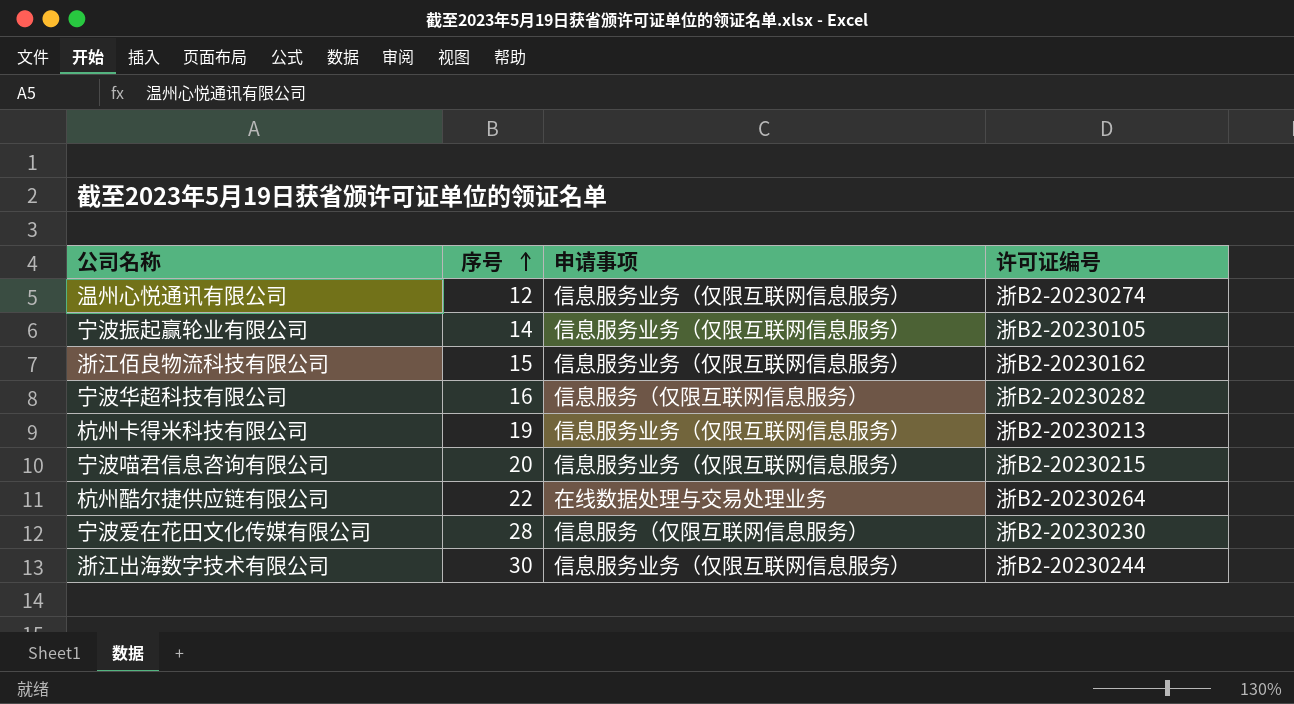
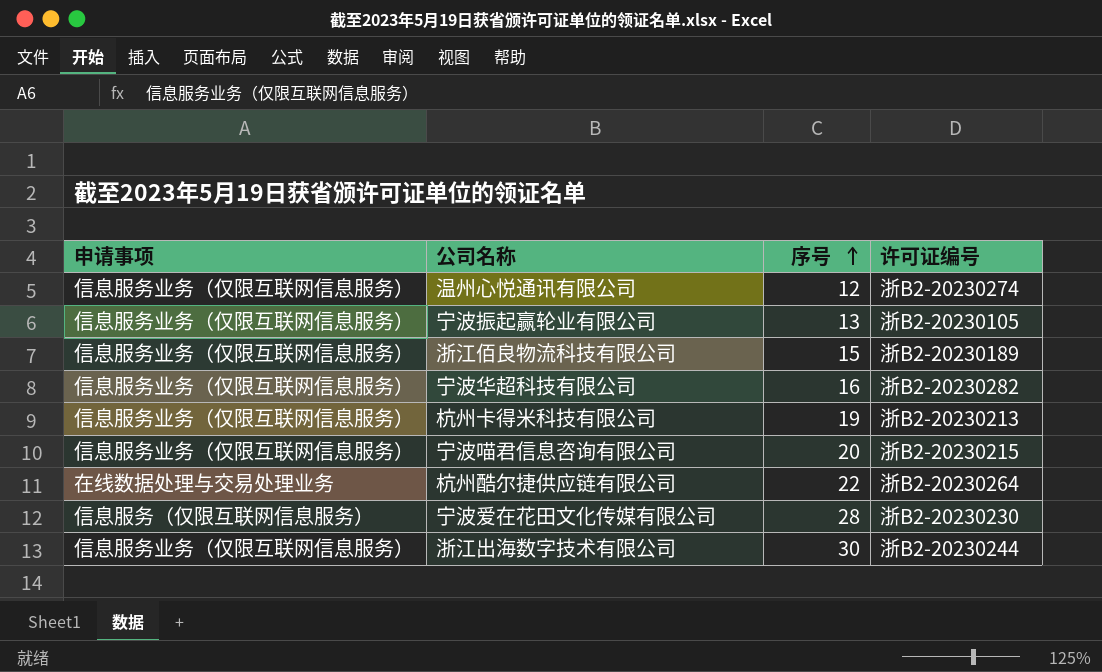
column 申请事项 | position: 3 -> 1
宁波振起赢轮业有限公司 | 序号: 14 -> 13
浙江佰良物流科技有限公司 | 许可证编号: 浙B2-20230162 -> 浙B2-20230189
宁波华超科技有限公司 | 申请事项: 信息服务（仅限互联网信息服务） -> 信息服务业务（仅限互联网信息服务）

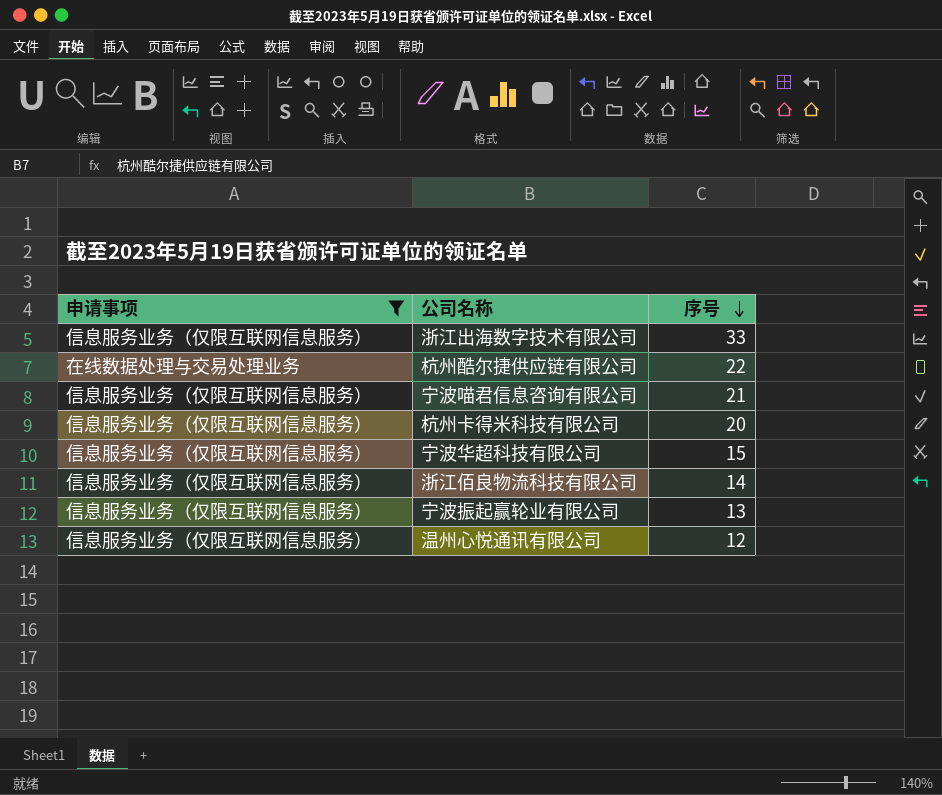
filter: none -> 申请事项 != 信息服务（仅限互联网信息服务）
row order: 序号 ascending -> 序号 descending
column 许可证编号 | position: 4 -> none
浙江出海数字技术有限公司 | 序号: 30 -> 33
宁波喵君信息咨询有限公司 | 序号: 20 -> 21
杭州卡得米科技有限公司 | 序号: 19 -> 20
宁波华超科技有限公司 | 序号: 16 -> 15
浙江佰良物流科技有限公司 | 序号: 15 -> 14

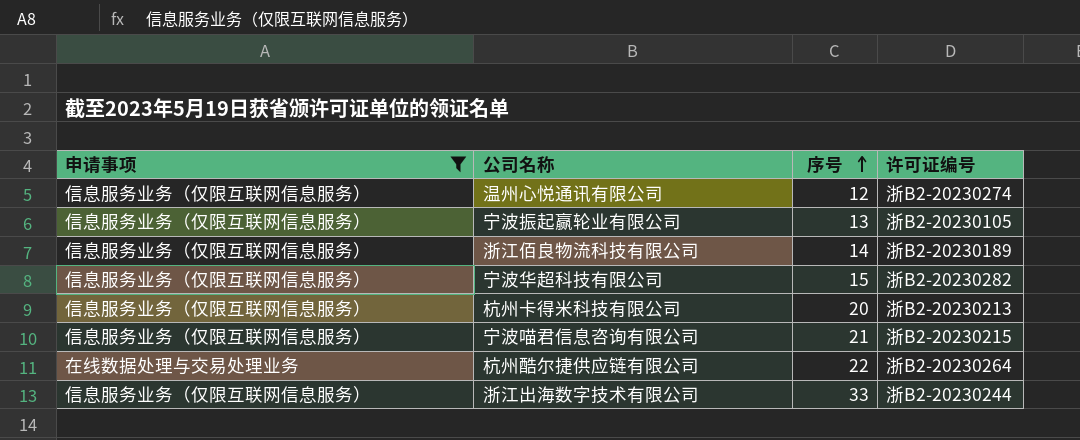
row order: 序号 descending -> 序号 ascending
column 许可证编号 | position: none -> 4

